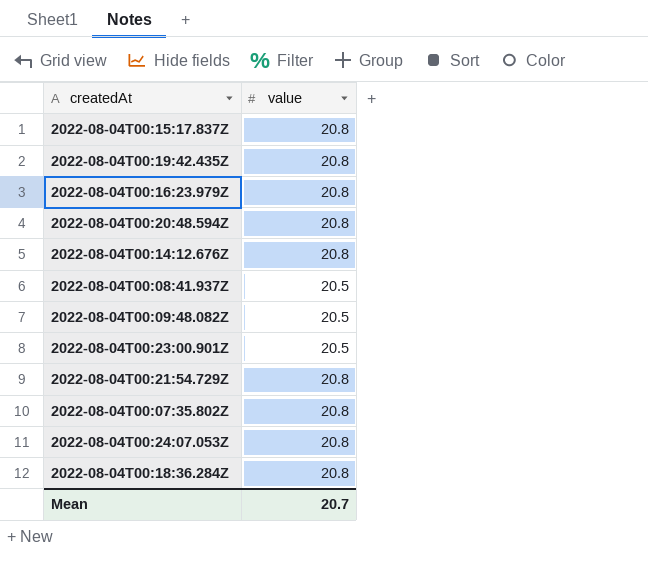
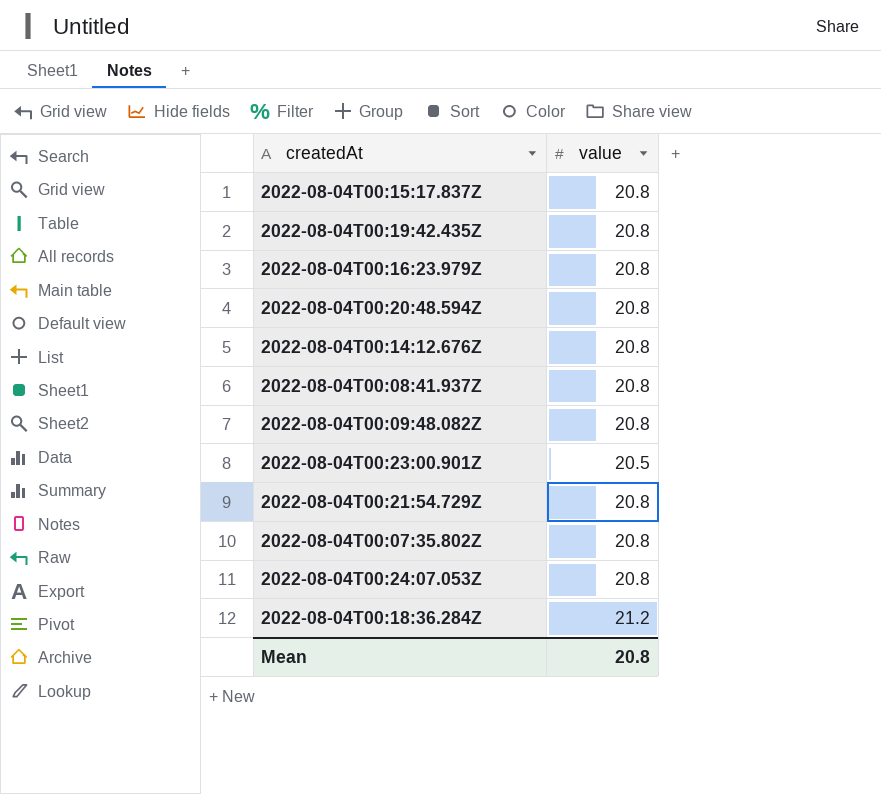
2022-08-04T00:08:41.937Z | value: 20.5 -> 20.8
2022-08-04T00:09:48.082Z | value: 20.5 -> 20.8
2022-08-04T00:18:36.284Z | value: 20.8 -> 21.2
Mean | value: 20.7 -> 20.8

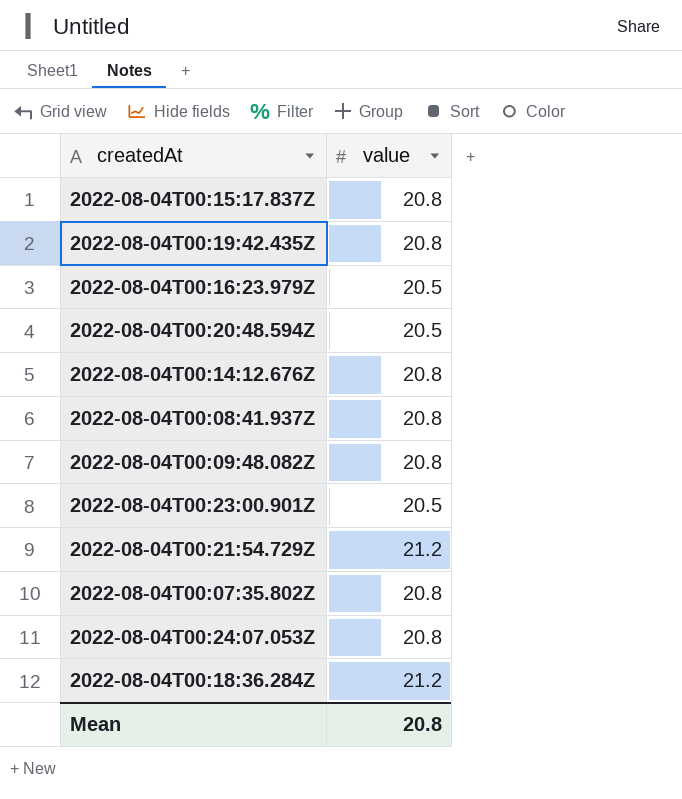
2022-08-04T00:16:23.979Z | value: 20.8 -> 20.5
2022-08-04T00:20:48.594Z | value: 20.8 -> 20.5
2022-08-04T00:21:54.729Z | value: 20.8 -> 21.2

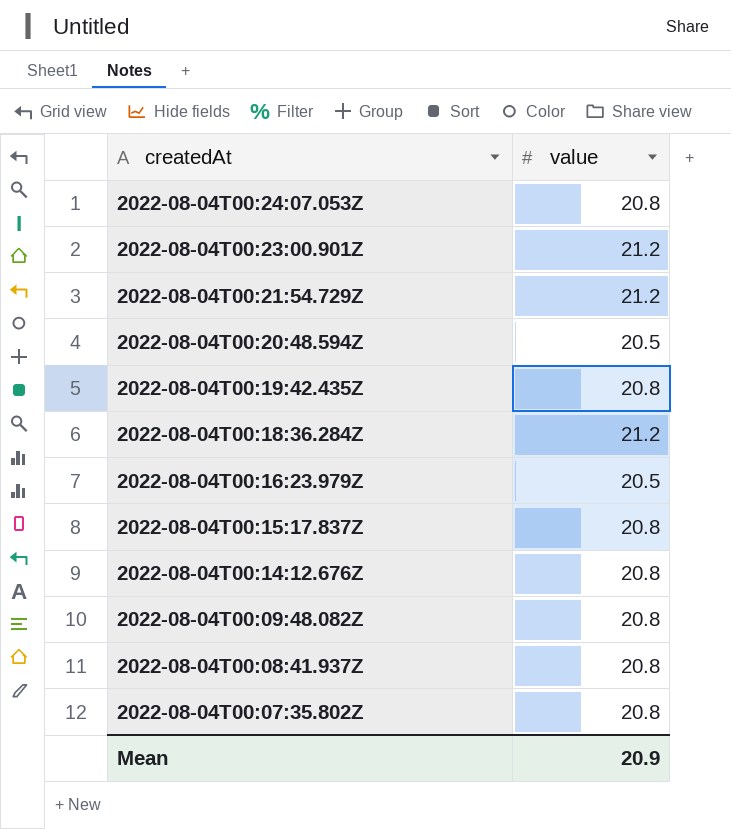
row order: none -> createdAt descending
2022-08-04T00:23:00.901Z | value: 20.5 -> 21.2
Mean | value: 20.8 -> 20.9

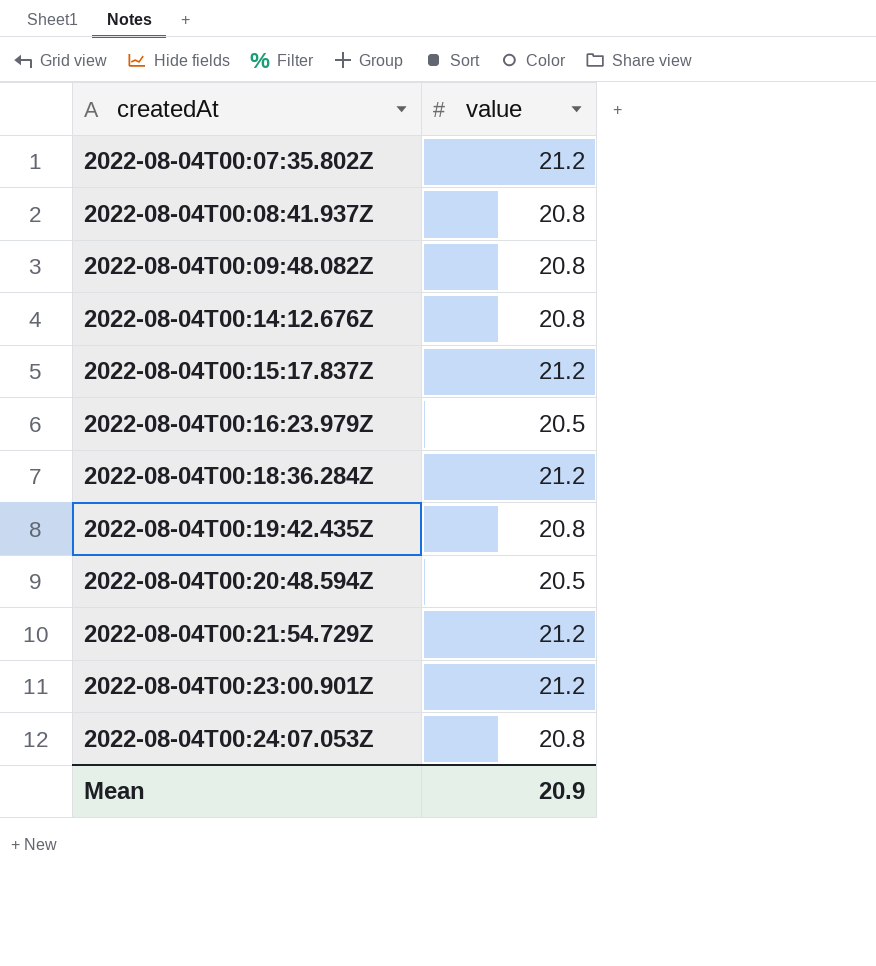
row order: createdAt descending -> createdAt ascending
2022-08-04T00:07:35.802Z | value: 20.8 -> 21.2
2022-08-04T00:15:17.837Z | value: 20.8 -> 21.2

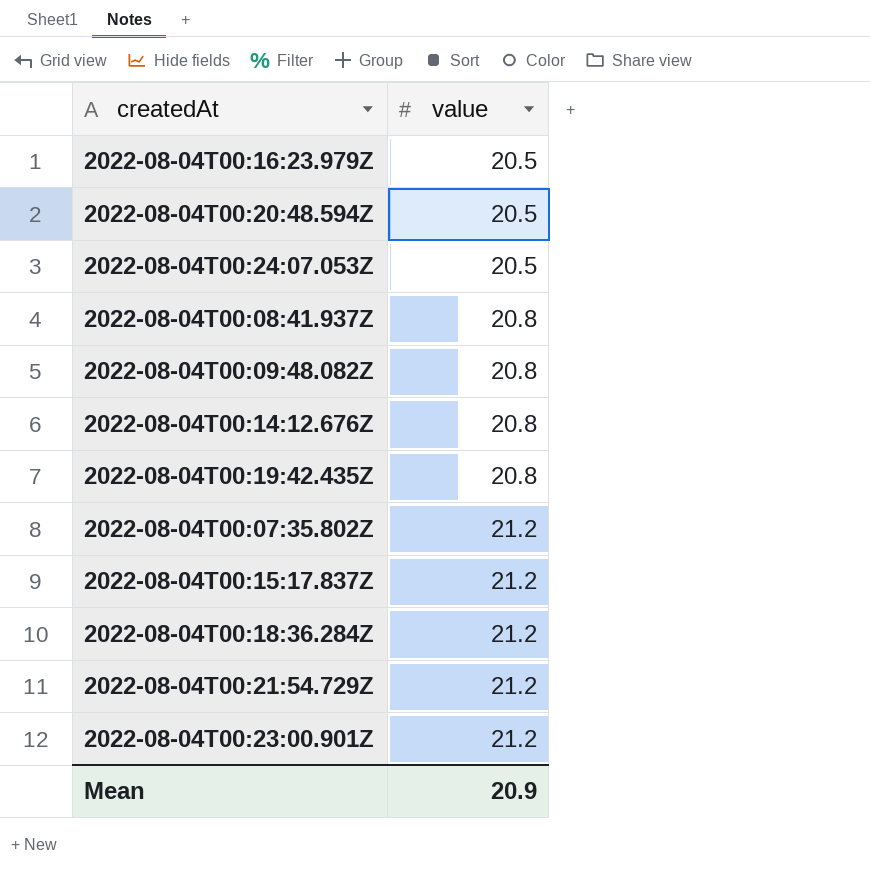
row order: createdAt ascending -> value ascending
2022-08-04T00:24:07.053Z | value: 20.8 -> 20.5

